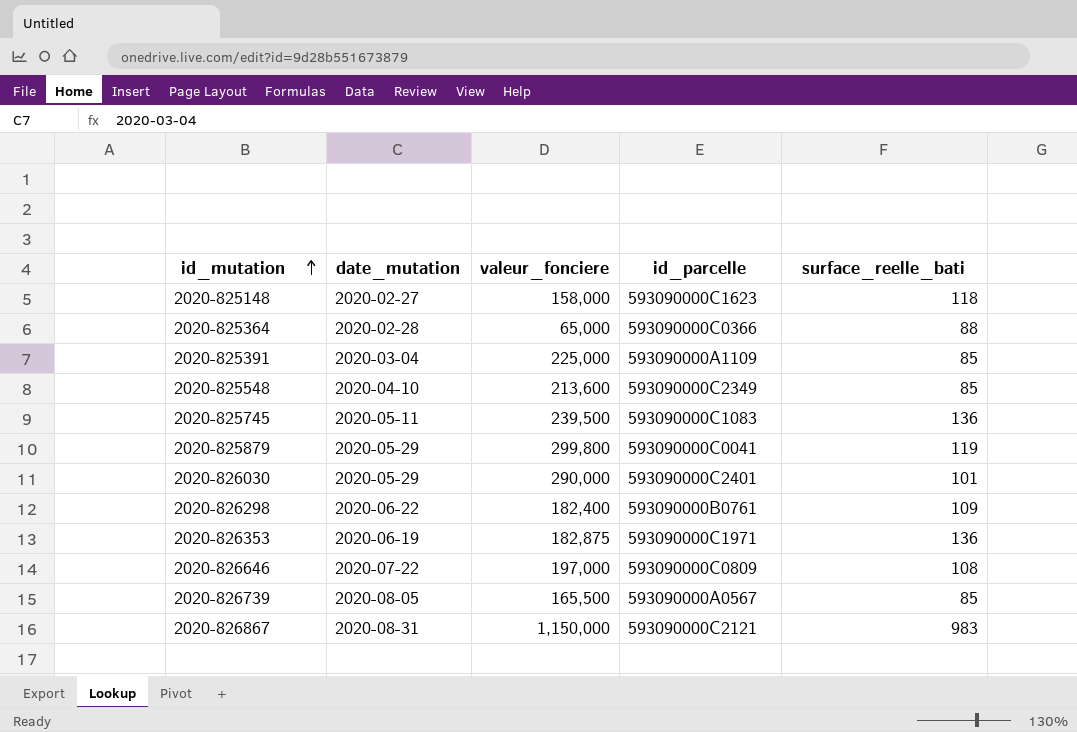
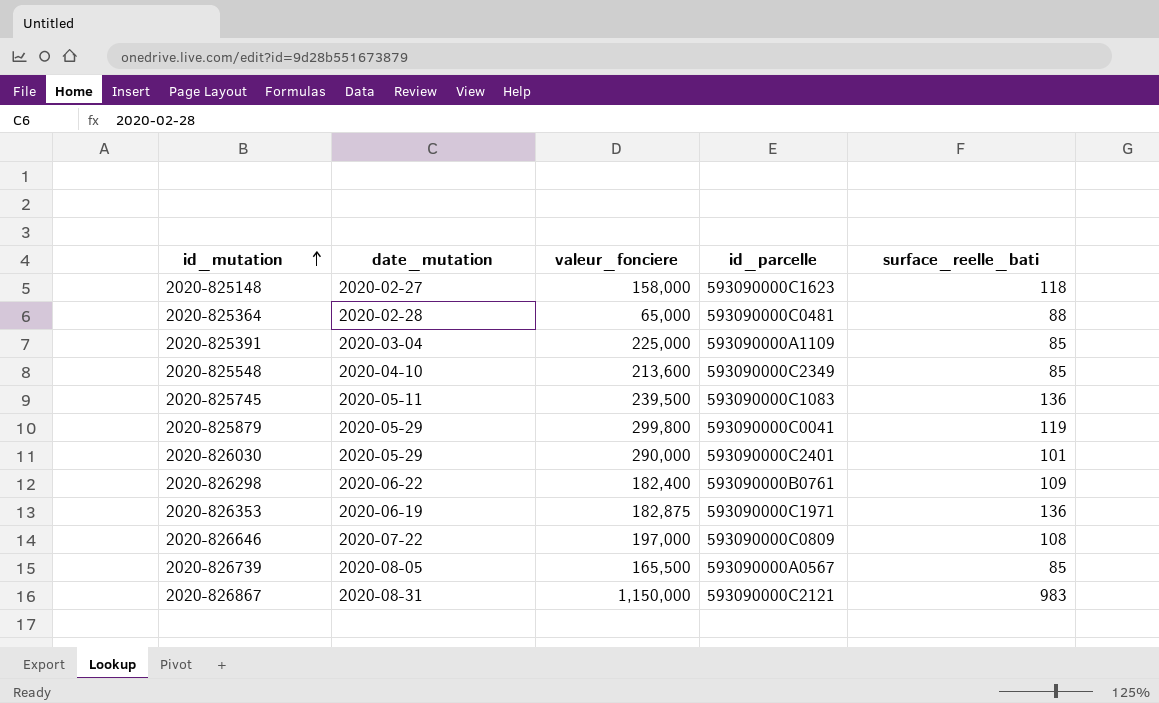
2020-825364 | id_parcelle: 593090000C0366 -> 593090000C0481

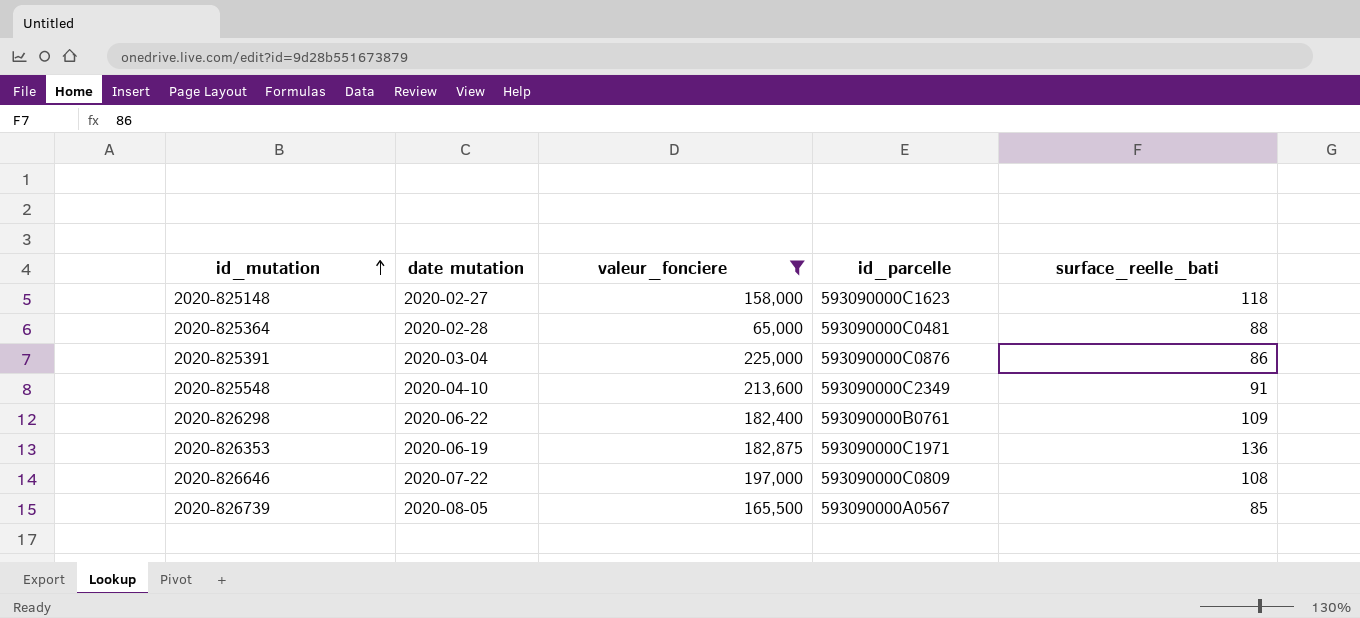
filter: none -> valeur_fonciere <= 225,000
column name: date_mutation -> date mutation
2020-825391 | id_parcelle: 593090000A1109 -> 593090000C0876
2020-825391 | surface_reelle_bati: 85 -> 86
2020-825548 | surface_reelle_bati: 85 -> 91

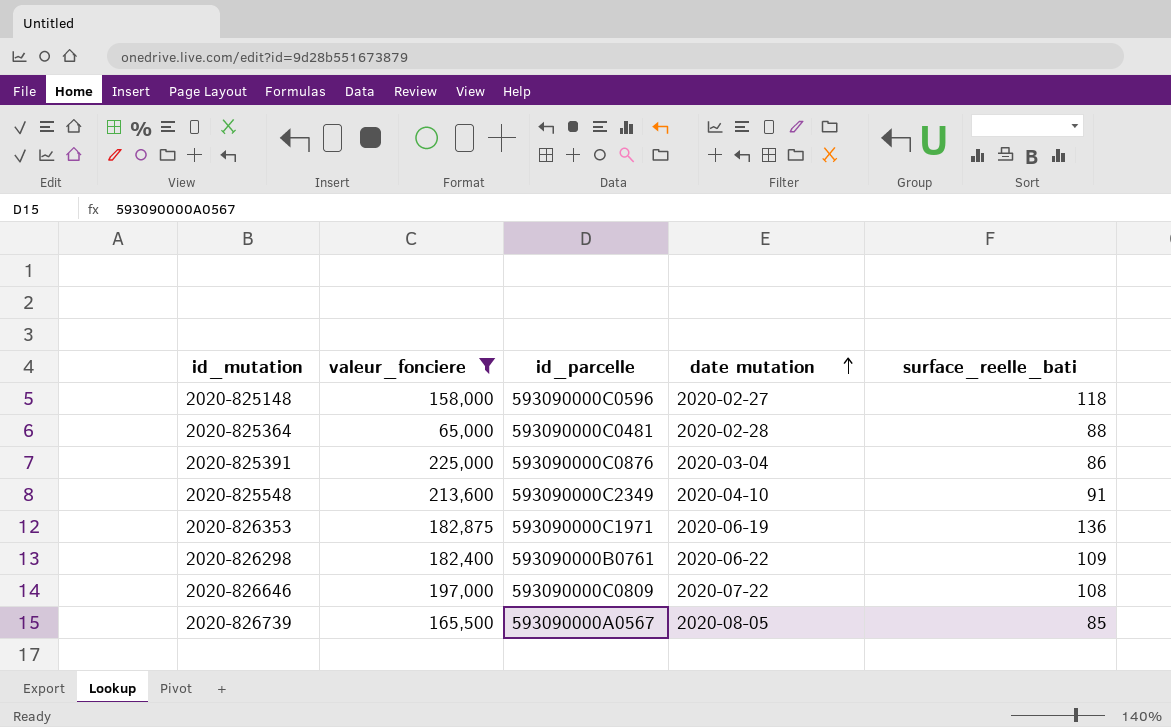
row order: id_mutation ascending -> date mutation ascending
column date mutation | position: 2 -> 4
2020-825148 | id_parcelle: 593090000C1623 -> 593090000C0596

